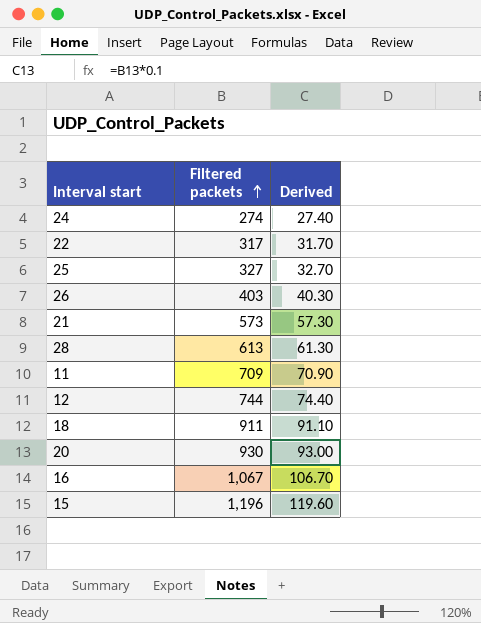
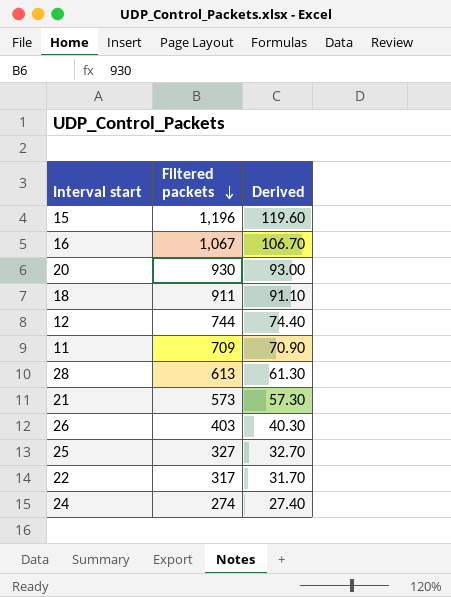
row order: Filtered packets ascending -> Filtered packets descending

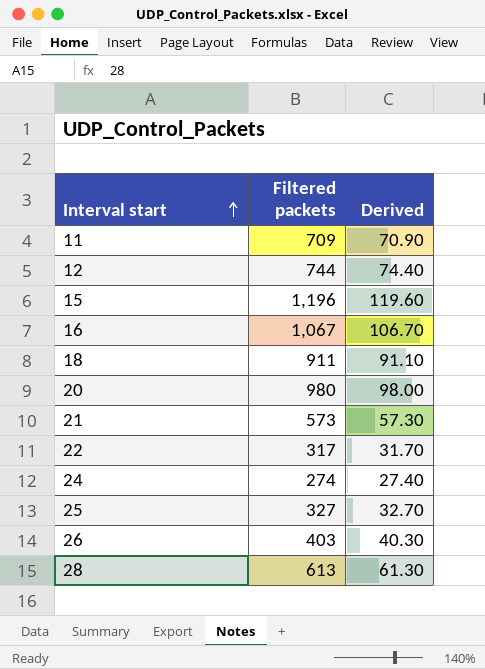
row order: Filtered packets descending -> Interval start ascending
20 | Filtered packets: 930 -> 980
20 | Derived: 93.00 -> 98.00

